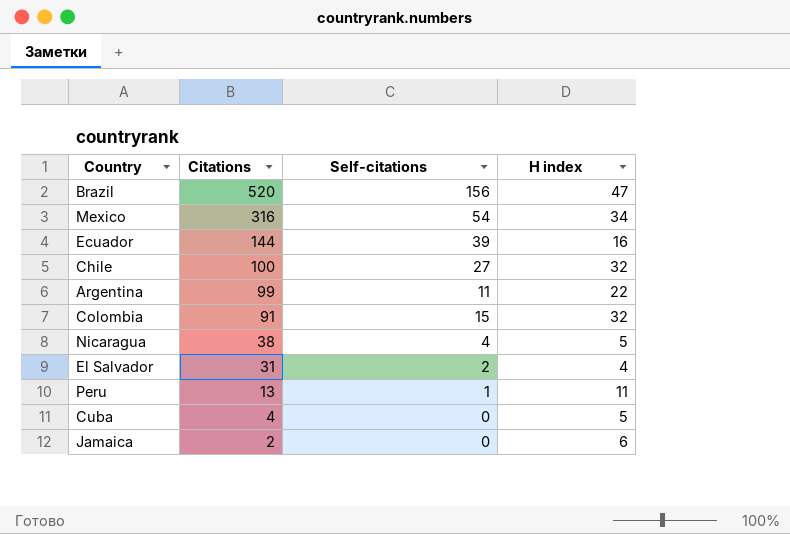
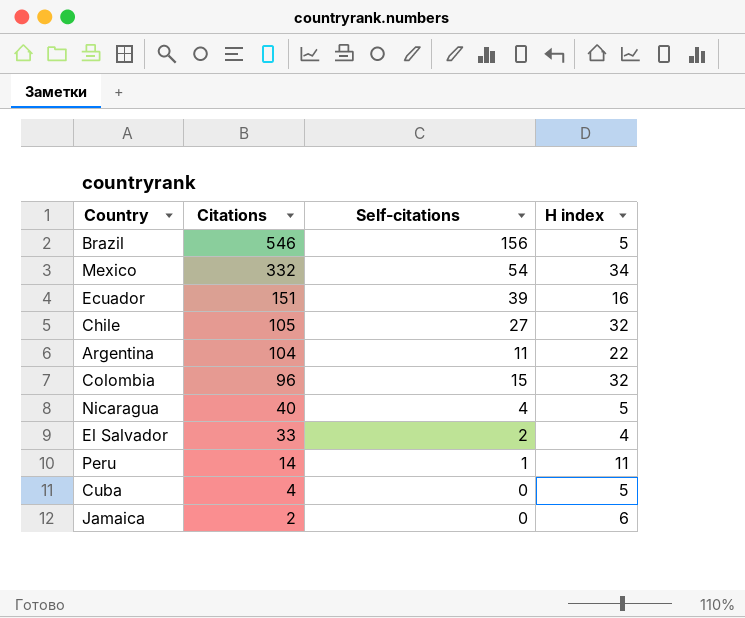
Brazil | Citations: 520 -> 546
Brazil | H index: 47 -> 5
Mexico | Citations: 316 -> 332
Ecuador | Citations: 144 -> 151
Chile | Citations: 100 -> 105
Argentina | Citations: 99 -> 104
Colombia | Citations: 91 -> 96
Nicaragua | Citations: 38 -> 40
El Salvador | Citations: 31 -> 33
Peru | Citations: 13 -> 14

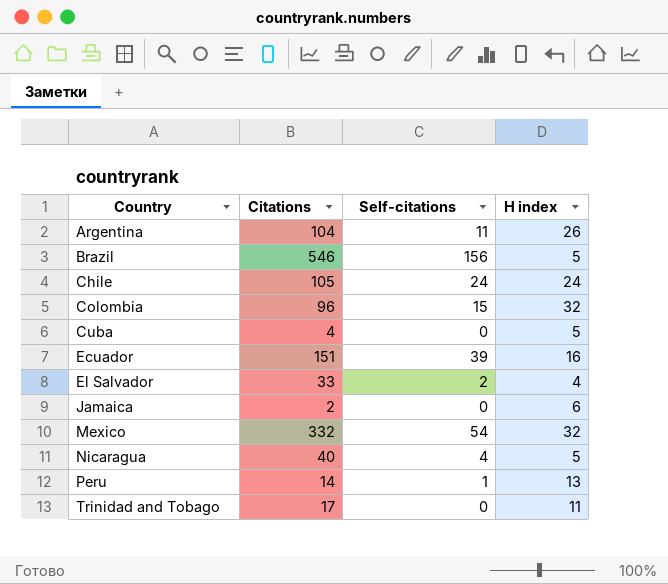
row order: Citations descending -> Country ascending
Argentina | H index: 22 -> 26
Chile | Self-citations: 27 -> 24
Chile | H index: 32 -> 24
Mexico | H index: 34 -> 32
Peru | H index: 11 -> 13
row Trinidad and Tobago: none -> 17 | 0 | 11

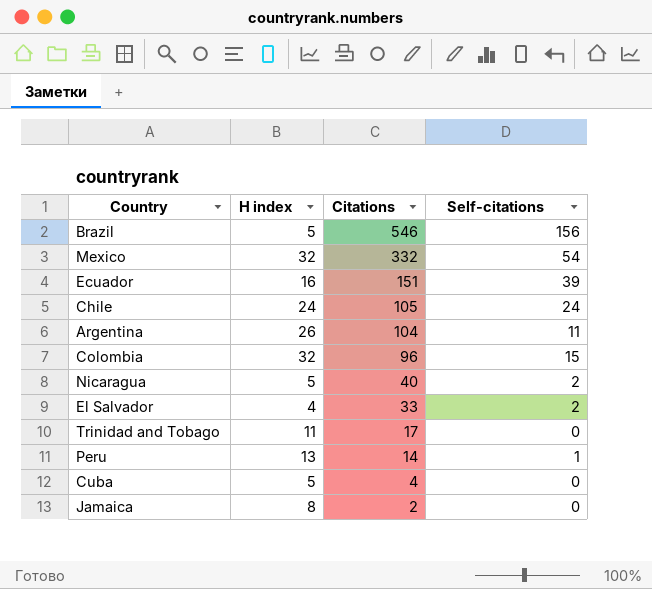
row order: Country ascending -> Citations descending
column H index | position: 4 -> 2
Nicaragua | Self-citations: 4 -> 2
Jamaica | H index: 6 -> 8

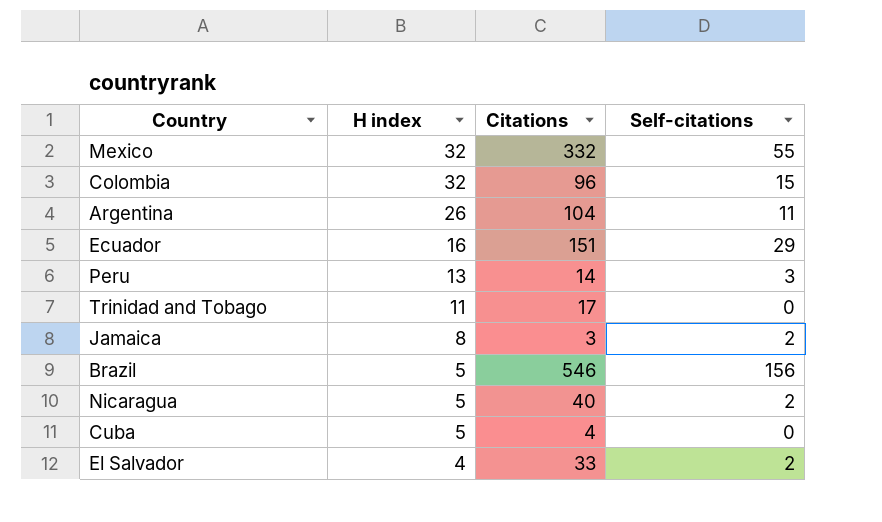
row order: Citations descending -> H index descending
row Chile: 24 | 105 | 24 -> none
Mexico | Self-citations: 54 -> 55
Ecuador | Self-citations: 39 -> 29
Peru | Self-citations: 1 -> 3
Jamaica | Citations: 2 -> 3
Jamaica | Self-citations: 0 -> 2

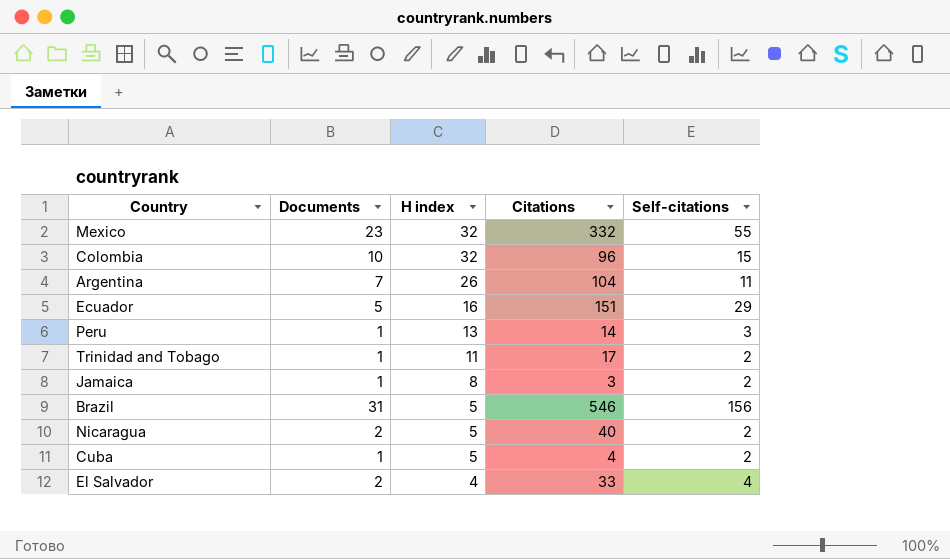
column Documents | position: none -> 2
Trinidad and Tobago | Self-citations: 0 -> 2
Cuba | Self-citations: 0 -> 2
El Salvador | Self-citations: 2 -> 4

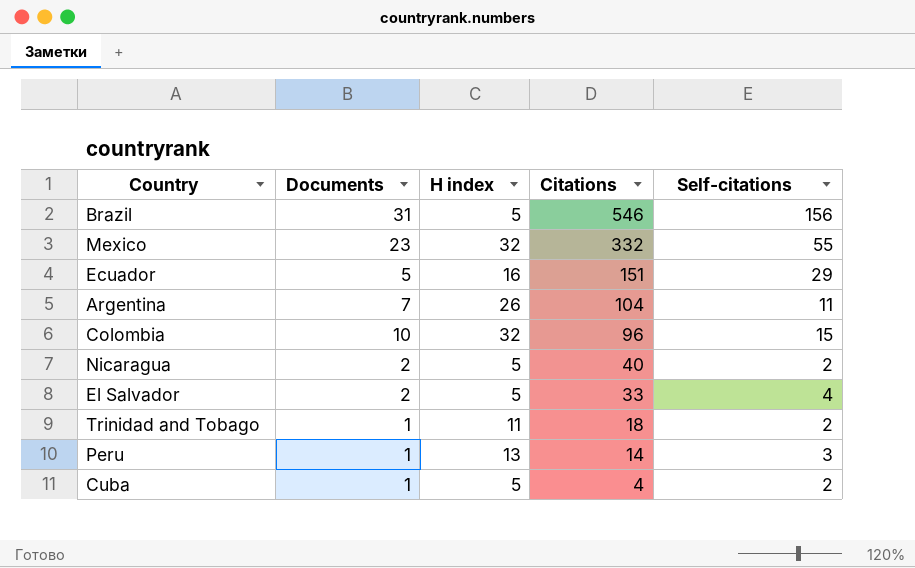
row order: H index descending -> Citations descending
row Jamaica: 1 | 8 | 3 | 2 -> none
El Salvador | H index: 4 -> 5
Trinidad and Tobago | Citations: 17 -> 18

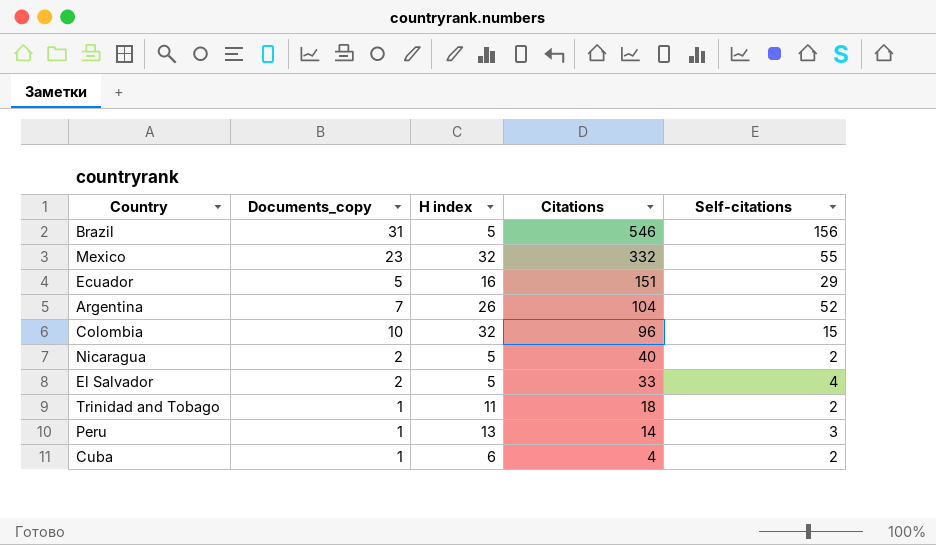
column name: Documents -> Documents_copy
Argentina | Self-citations: 11 -> 52
Cuba | H index: 5 -> 6

